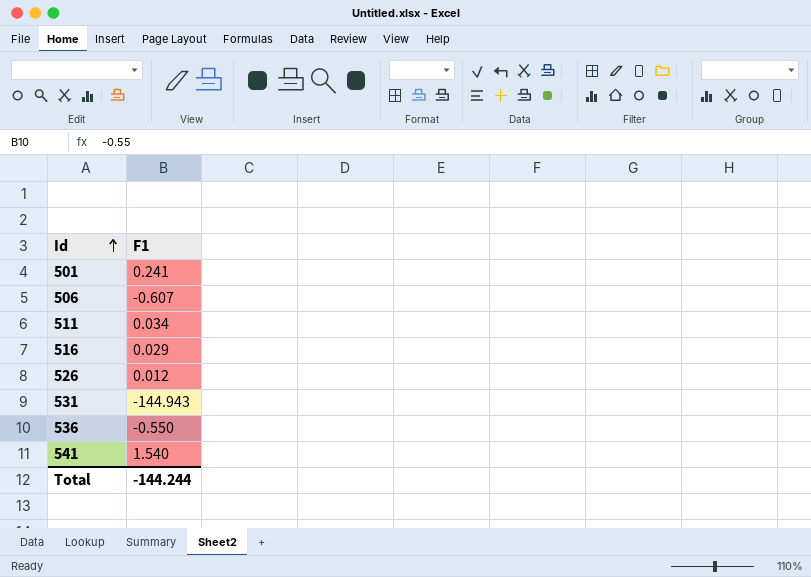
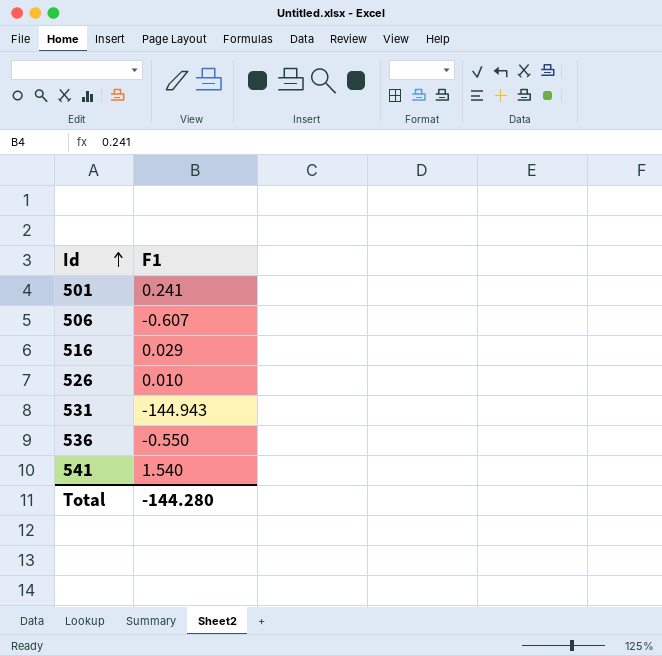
row 511: 0.034 -> none
526 | F1: 0.012 -> 0.010
Total | F1: -144.244 -> -144.280

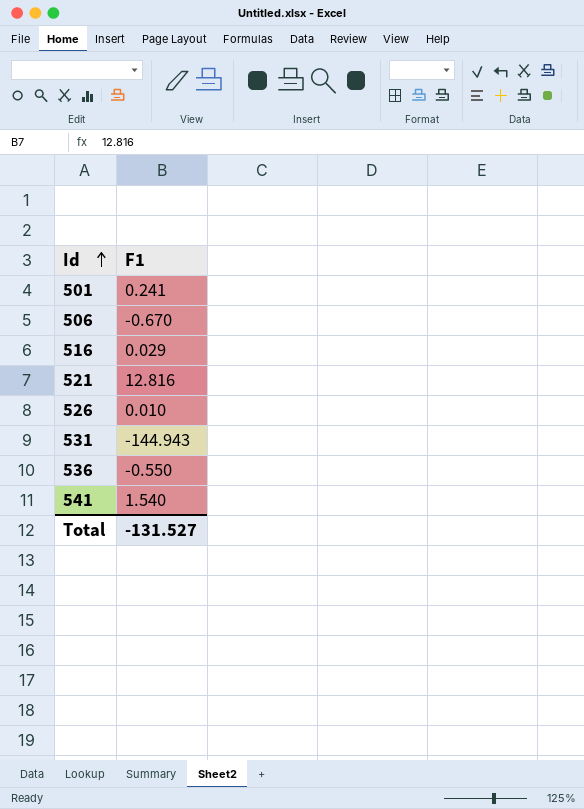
506 | F1: -0.607 -> -0.670
row 521: none -> 12.816
Total | F1: -144.280 -> -131.527

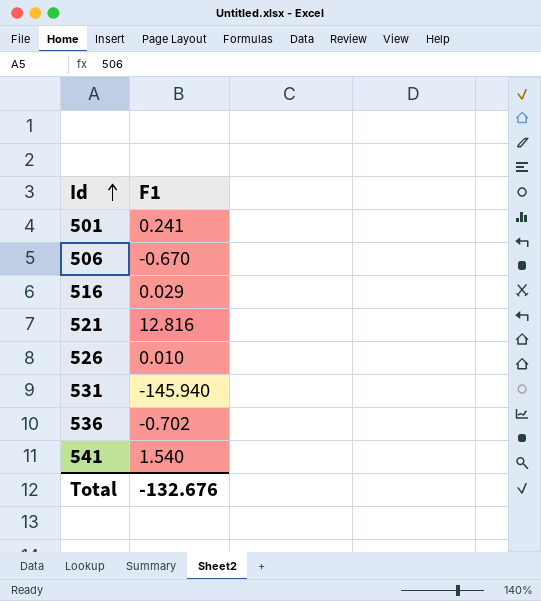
531 | F1: -144.943 -> -145.940
536 | F1: -0.550 -> -0.702
Total | F1: -131.527 -> -132.676

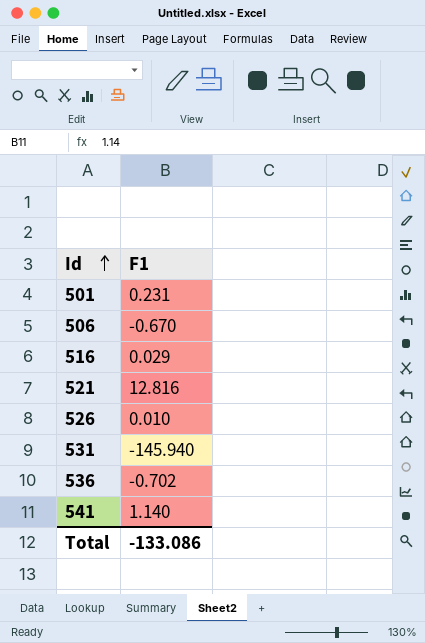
501 | F1: 0.241 -> 0.231
541 | F1: 1.540 -> 1.140
Total | F1: -132.676 -> -133.086

